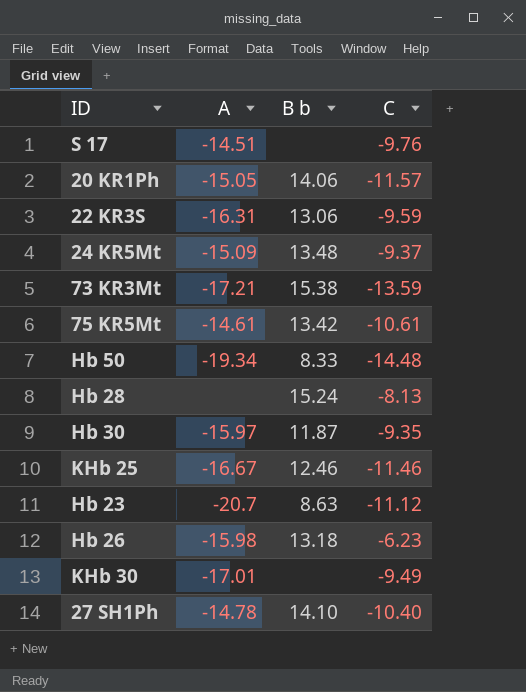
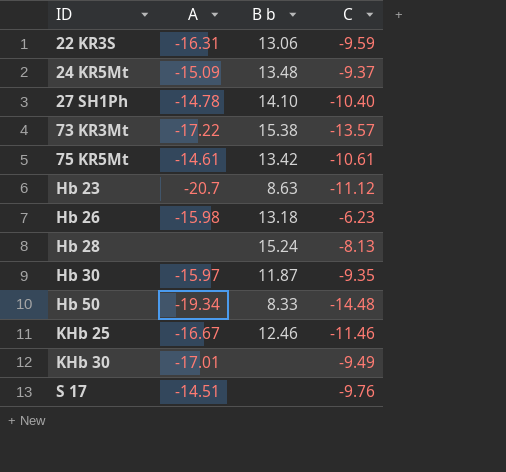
row order: none -> ID ascending
row 20 KR1Ph: -15.05 | 14.06 | -11.57 -> none
73 KR3Mt | A: -17.21 -> -17.22
73 KR3Mt | C: -13.59 -> -13.57

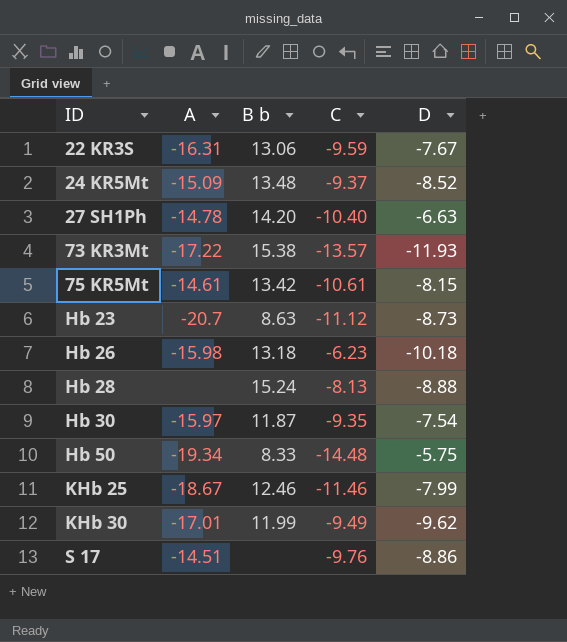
column D | position: none -> 5
27 SH1Ph | B b: 14.10 -> 14.20
KHb 25 | A: -16.67 -> -18.67
KHb 30 | B b: none -> 11.99

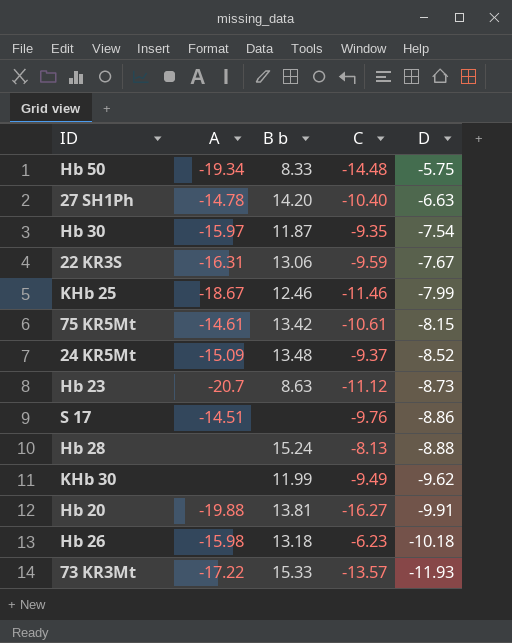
row order: ID ascending -> D descending
KHb 30 | A: -17.01 -> none
row Hb 20: none -> -19.88 | 13.81 | -16.27 | -9.91
73 KR3Mt | B b: 15.38 -> 15.33

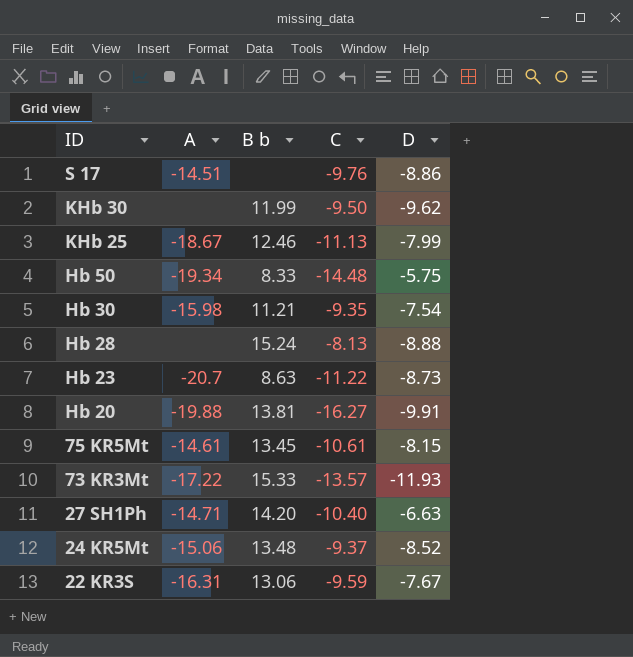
row order: D descending -> ID descending
row Hb 26: -15.98 | 13.18 | -6.23 | -10.18 -> none
KHb 30 | C: -9.49 -> -9.50
KHb 25 | C: -11.46 -> -11.13
Hb 30 | A: -15.97 -> -15.98
Hb 30 | B b: 11.87 -> 11.21
Hb 23 | C: -11.12 -> -11.22
75 KR5Mt | B b: 13.42 -> 13.45
27 SH1Ph | A: -14.78 -> -14.71
24 KR5Mt | A: -15.09 -> -15.06

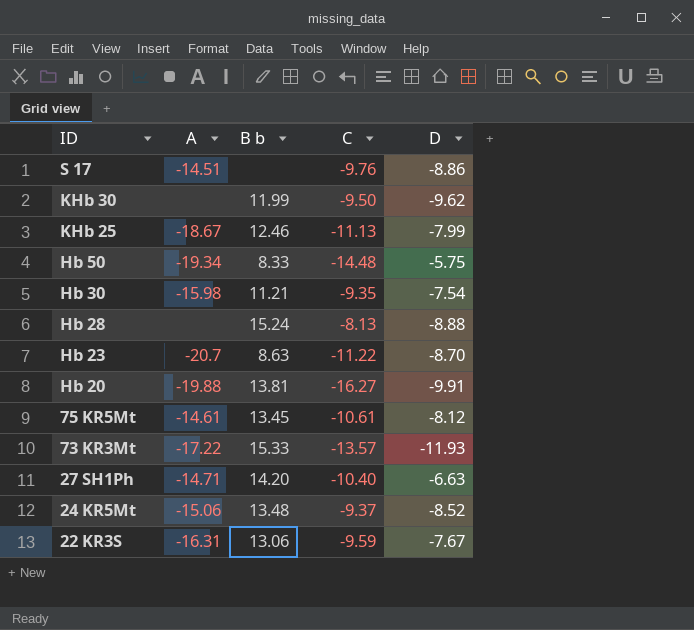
Hb 23 | D: -8.73 -> -8.70
75 KR5Mt | D: -8.15 -> -8.12

